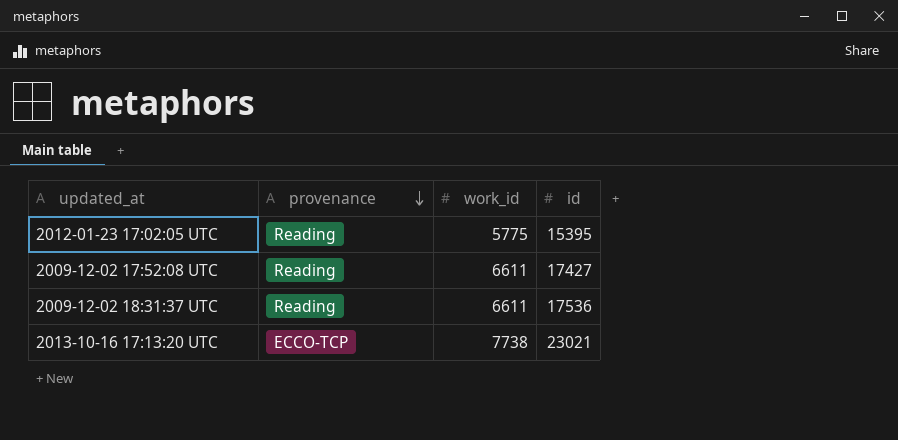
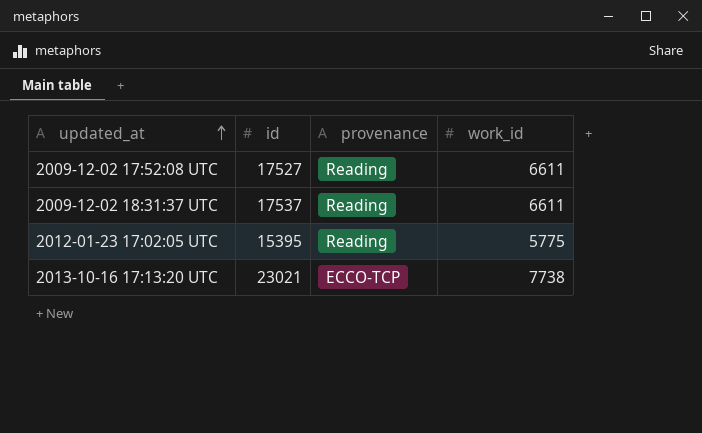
row order: provenance descending -> updated_at ascending
column id | position: 4 -> 2
2009-12-02 17:52:08 UTC | id: 17427 -> 17527
2009-12-02 18:31:37 UTC | id: 17536 -> 17537

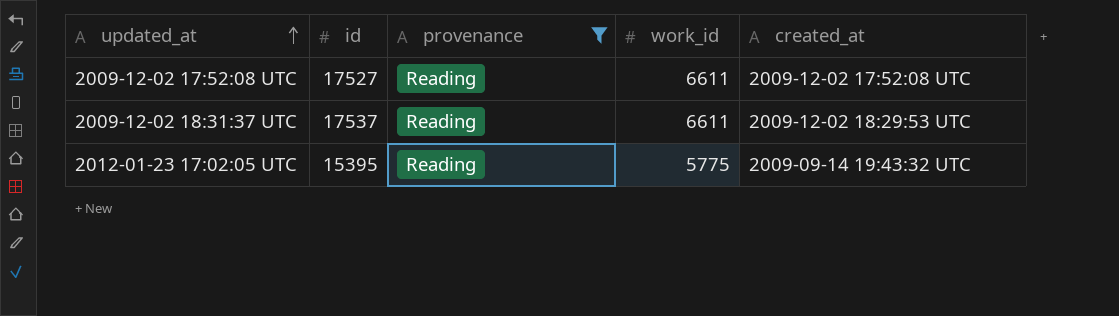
filter: none -> provenance = Reading
column created_at | position: none -> 5

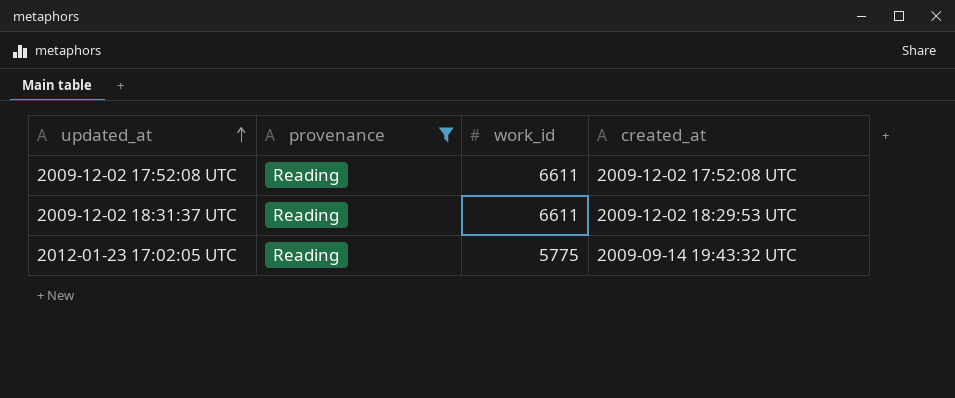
column id | position: 2 -> none

